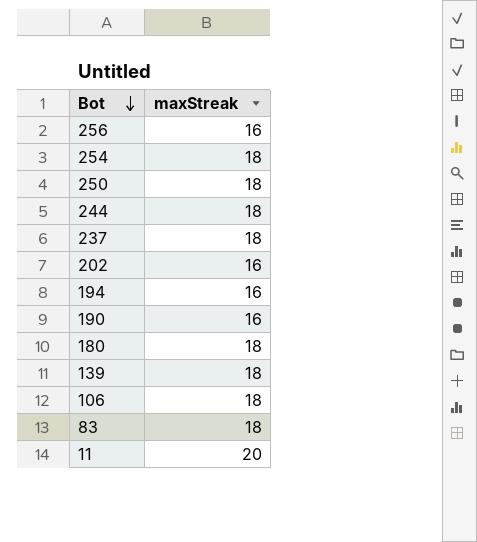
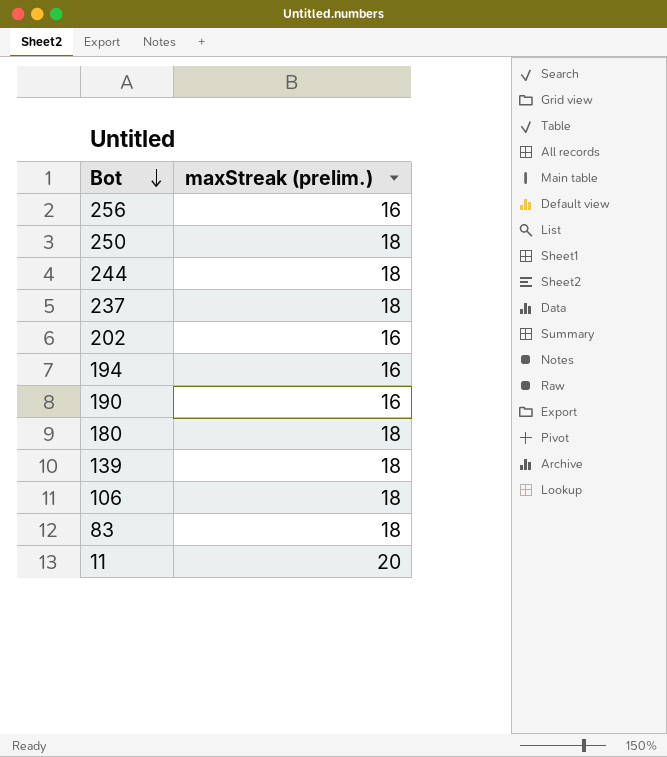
column name: maxStreak -> maxStreak (prelim.)
row 254: 18 -> none

